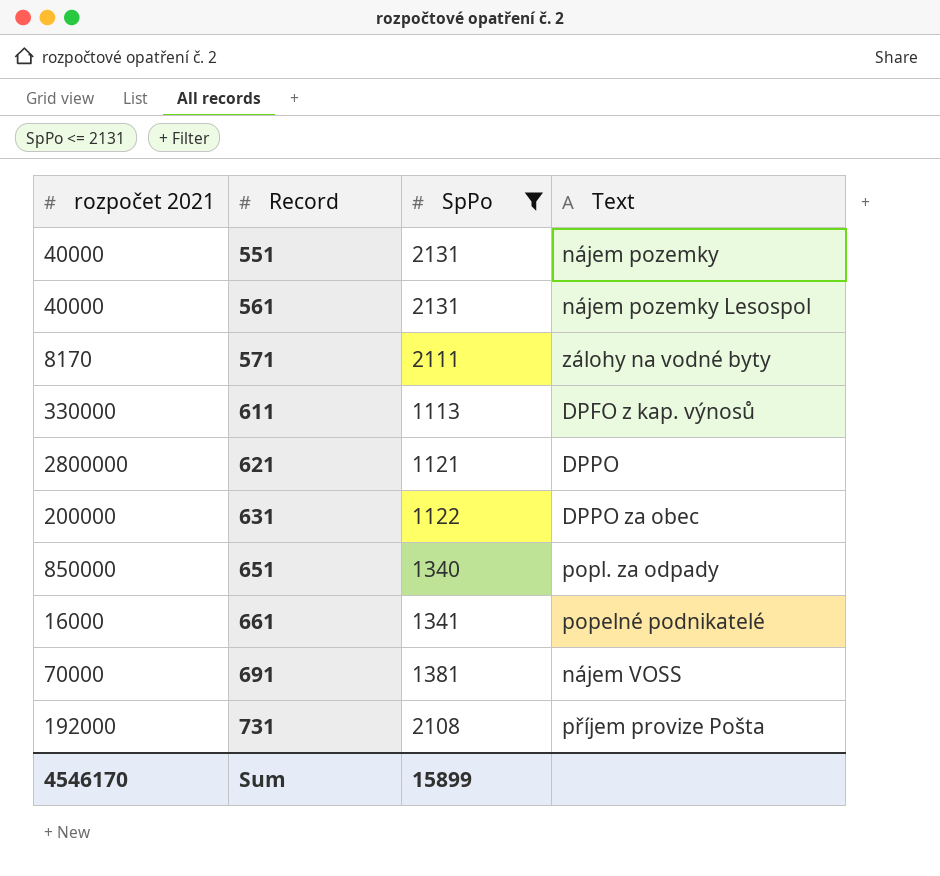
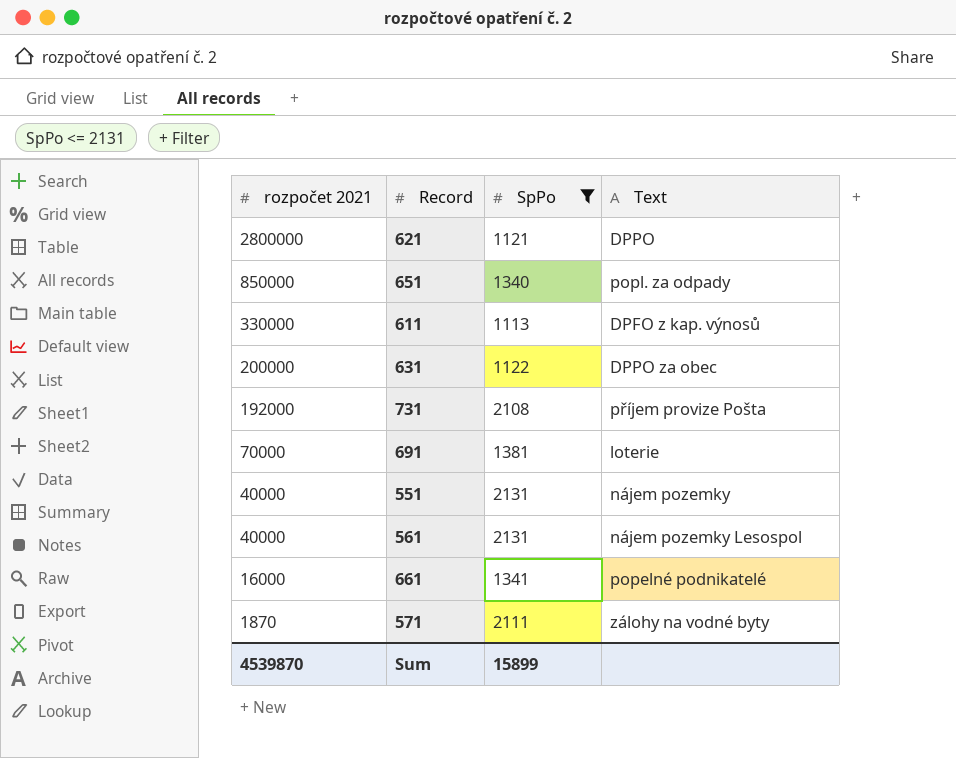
row order: Record ascending -> rozpočet 2021 descending
691 | Text: nájem VOSS -> loterie
571 | rozpočet 2021: 8170 -> 1870
Sum | rozpočet 2021: 4546170 -> 4539870

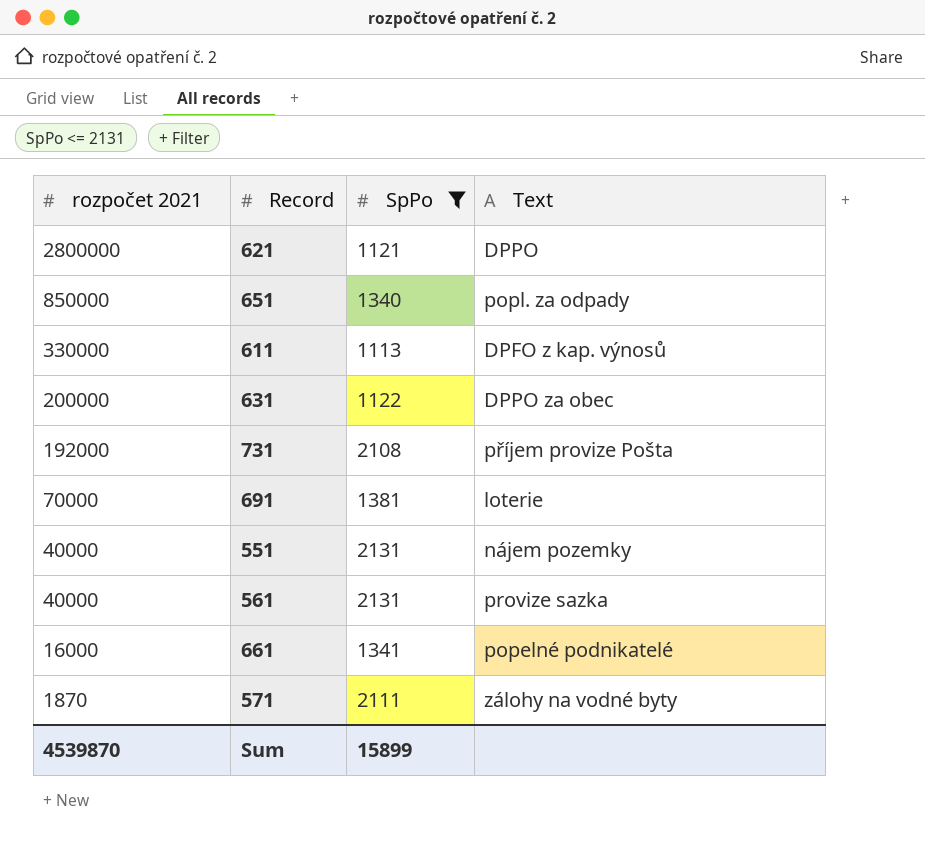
561 | Text: nájem pozemky Lesospol -> provize sazka

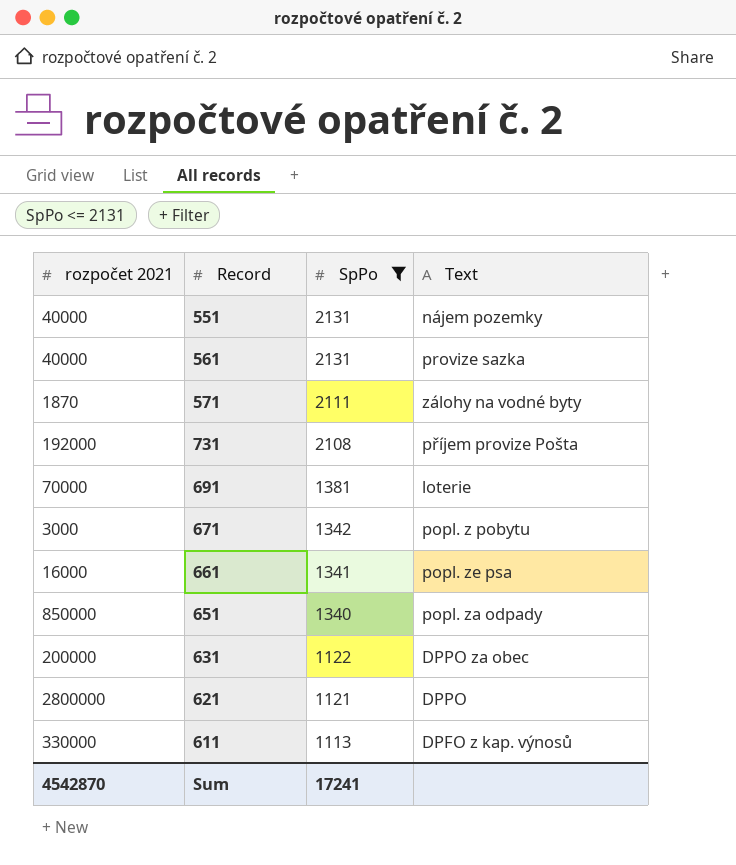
row order: rozpočet 2021 descending -> SpPo descending
row 671: none -> 3000 | 1342 | popl. z pobytu
661 | Text: popelné podnikatelé -> popl. ze psa
Sum | rozpočet 2021: 4539870 -> 4542870
Sum | SpPo: 15899 -> 17241

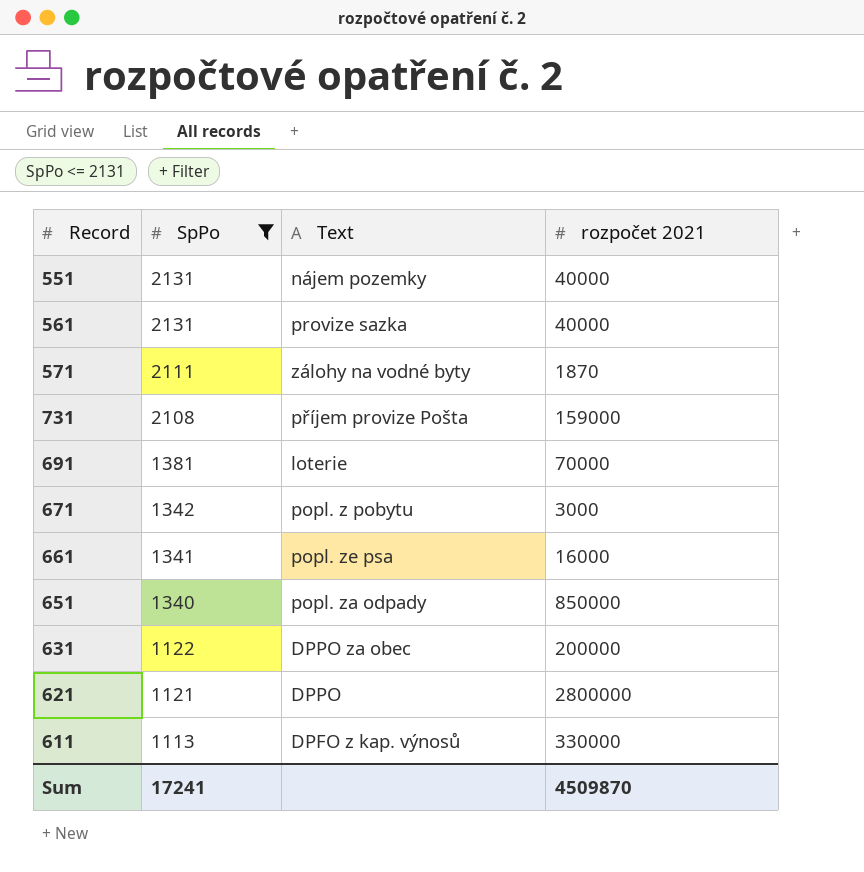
column rozpočet 2021 | position: 1 -> 4
731 | rozpočet 2021: 192000 -> 159000
Sum | rozpočet 2021: 4542870 -> 4509870

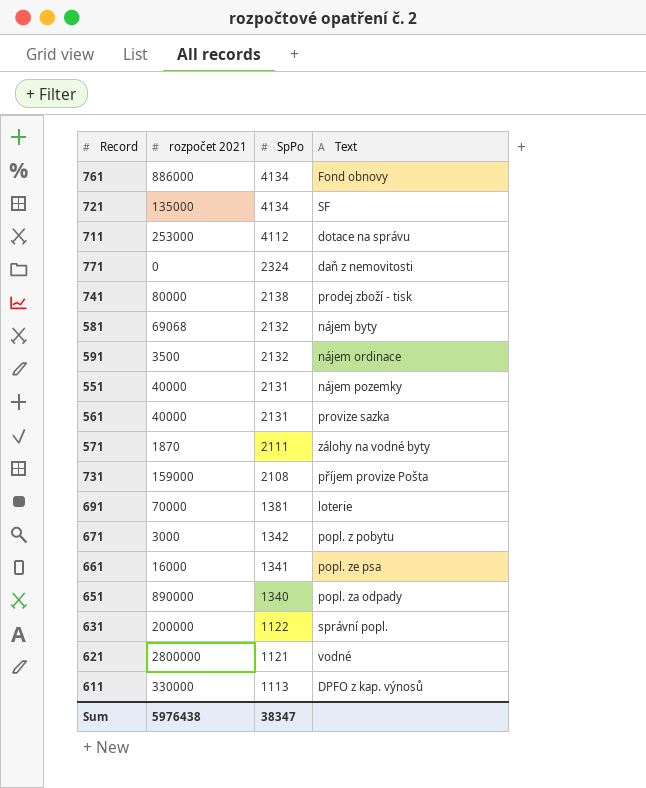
filter: SpPo <= 2131 -> none
column rozpočet 2021 | position: 4 -> 2
651 | rozpočet 2021: 850000 -> 890000
631 | Text: DPPO za obec -> správní popl.
621 | Text: DPPO -> vodné
Sum | rozpočet 2021: 4509870 -> 5976438
Sum | SpPo: 17241 -> 38347

